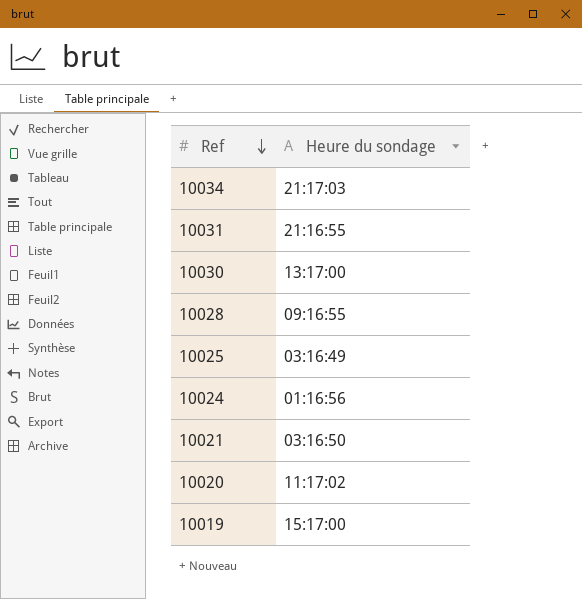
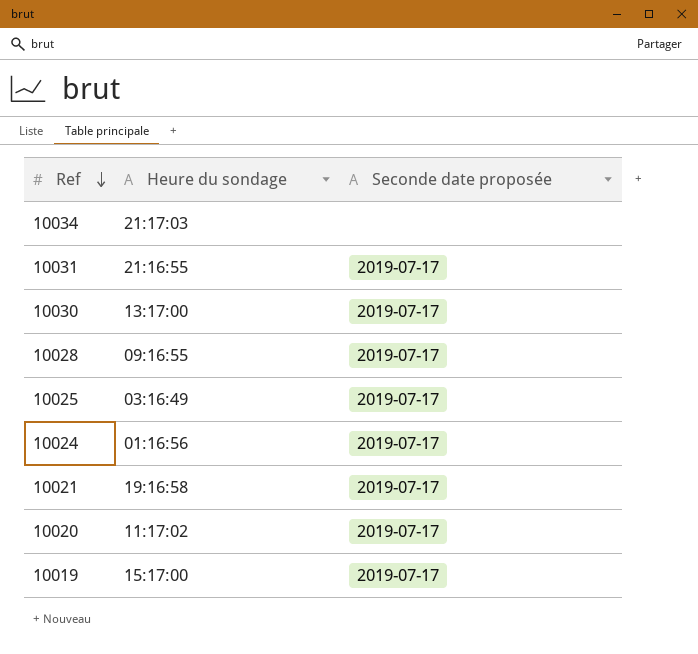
column Seconde date proposée | position: none -> 3
10021 | Heure du sondage: 03:16:50 -> 19:16:58

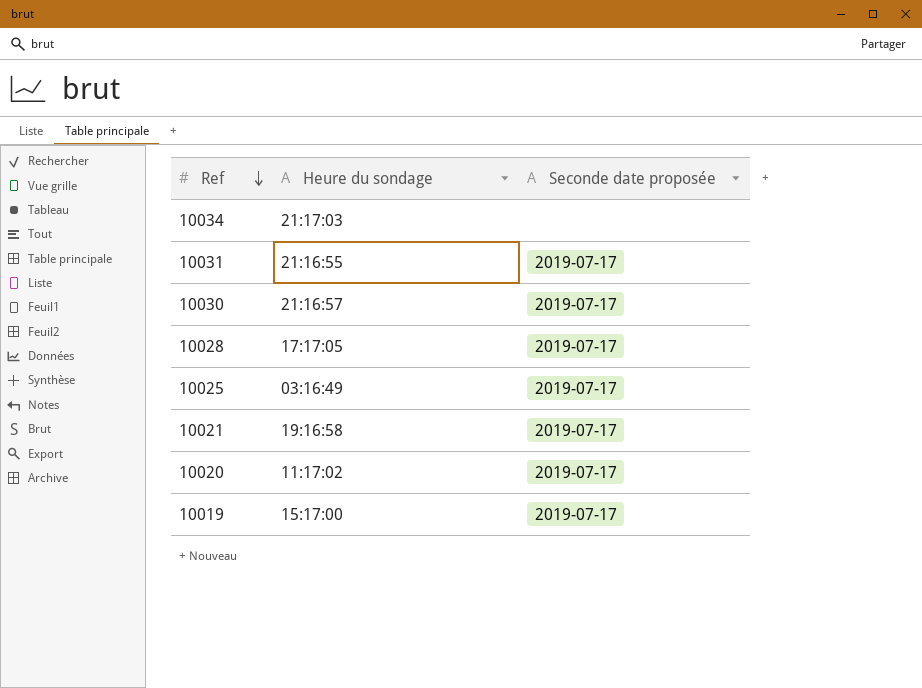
row 10024: 01:16:56 | 2019-07-17 -> none
10030 | Heure du sondage: 13:17:00 -> 21:16:57
10028 | Heure du sondage: 09:16:55 -> 17:17:05

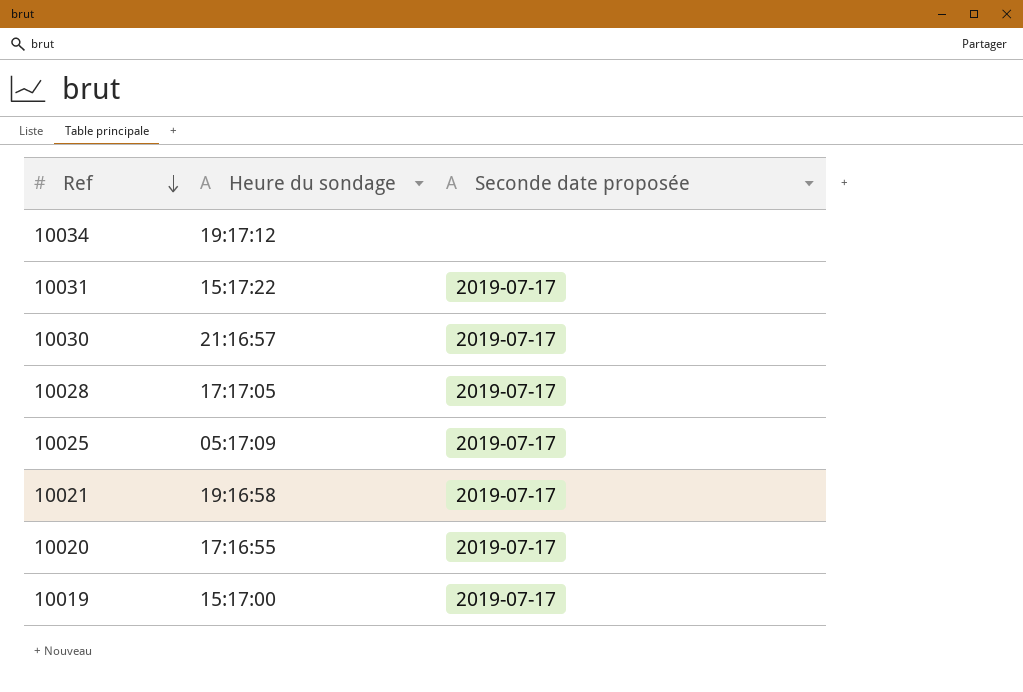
10034 | Heure du sondage: 21:17:03 -> 19:17:12
10031 | Heure du sondage: 21:16:55 -> 15:17:22
10025 | Heure du sondage: 03:16:49 -> 05:17:09
10020 | Heure du sondage: 11:17:02 -> 17:16:55

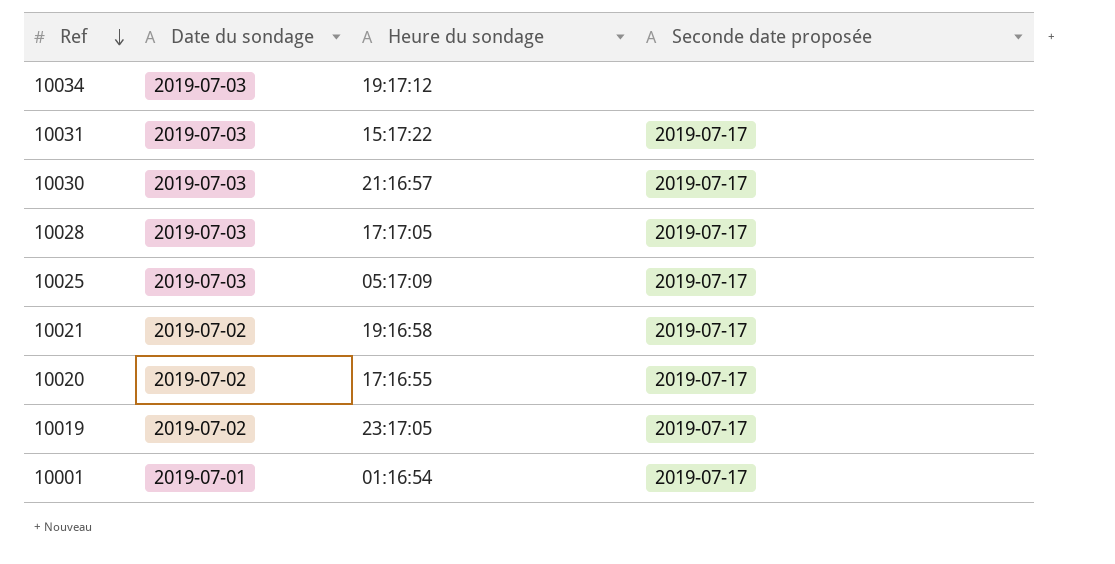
column Date du sondage | position: none -> 2
10019 | Heure du sondage: 15:17:00 -> 23:17:05
row 10001: none -> 2019-07-01 | 01:16:54 | 2019-07-17

